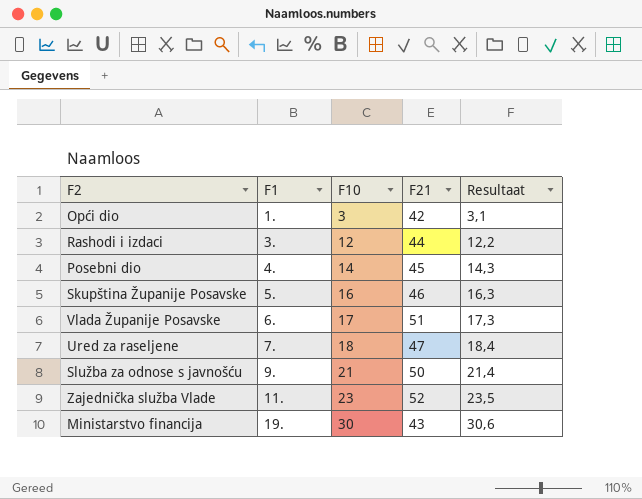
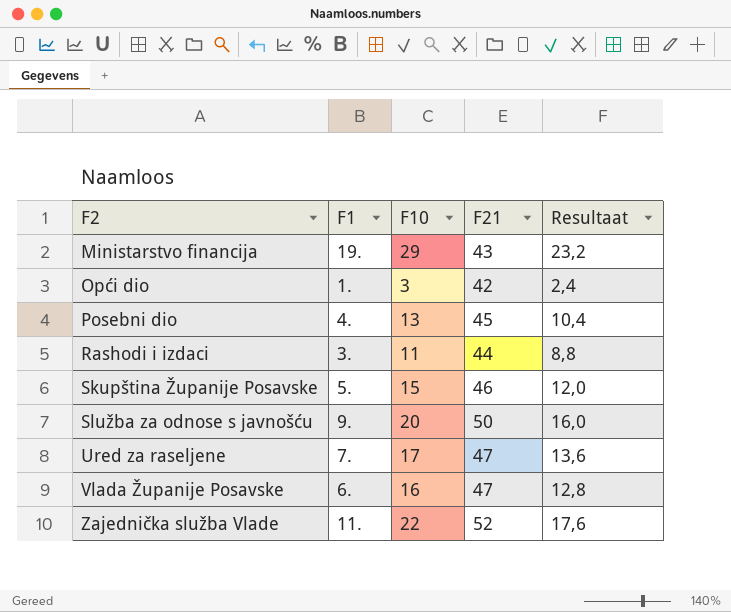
row order: F1 ascending -> F2 ascending
column Resultaat | formula: [F10] * 1,02 -> [F10] * 0,8
Ministarstvo financija | F10: 30 -> 29
Posebni dio | F10: 14 -> 13
Rashodi i izdaci | F10: 12 -> 11
Skupština Županije Posavske | F10: 16 -> 15
Služba za odnose s javnošću | F10: 21 -> 20
Ured za raseljene | F10: 18 -> 17
Vlada Županije Posavske | F10: 17 -> 16
Vlada Županije Posavske | F21: 51 -> 47
Zajednička služba Vlade | F10: 23 -> 22

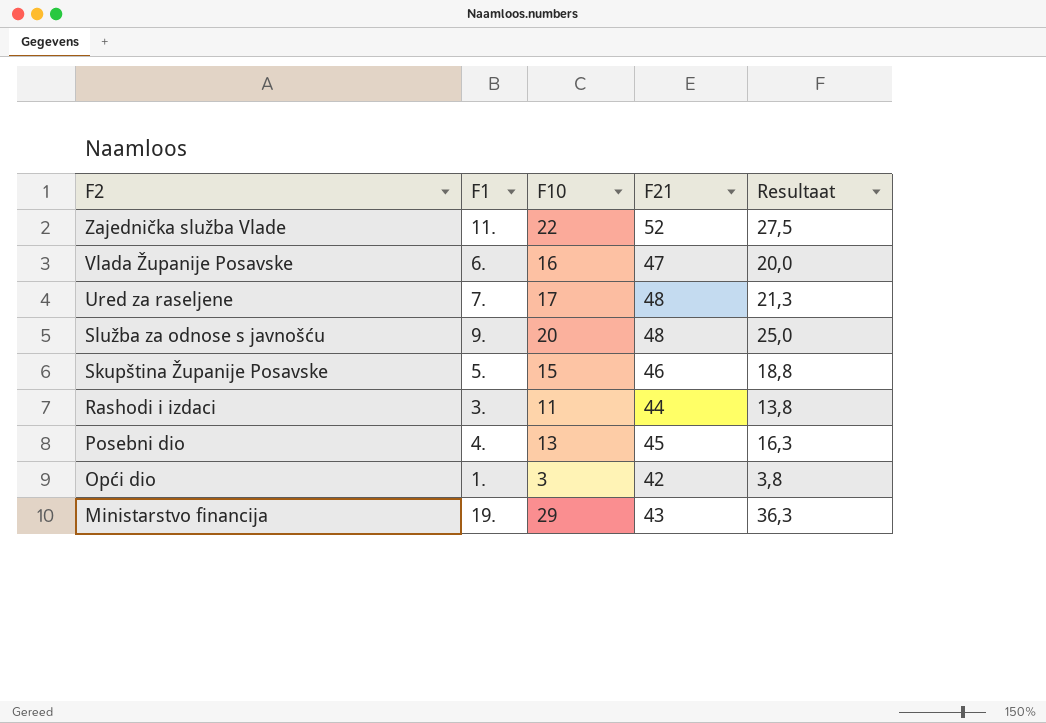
row order: F2 ascending -> F2 descending
column Resultaat | formula: [F10] * 0,8 -> [F10] * 1,25
Ured za raseljene | F21: 47 -> 48
Služba za odnose s javnošću | F21: 50 -> 48

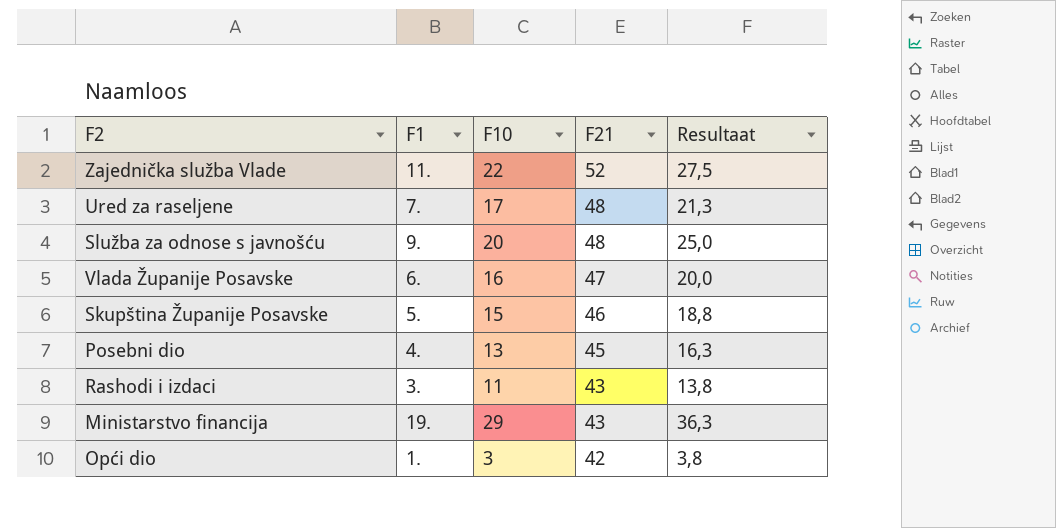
row order: F2 descending -> F21 descending
Rashodi i izdaci | F21: 44 -> 43

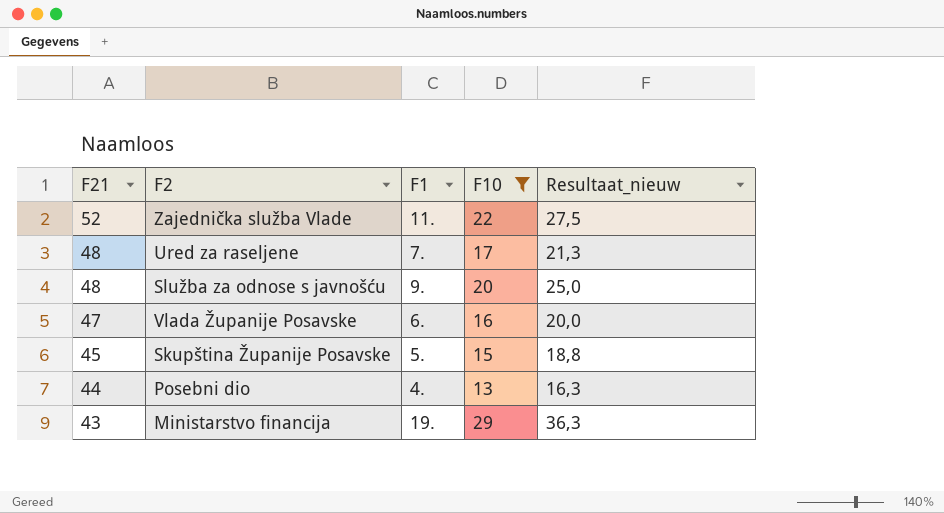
filter: none -> F10 >= 13
column F21 | position: 4 -> 1
column name: Resultaat -> Resultaat_nieuw
Skupština Županije Posavske | F21: 46 -> 45
Posebni dio | F21: 45 -> 44

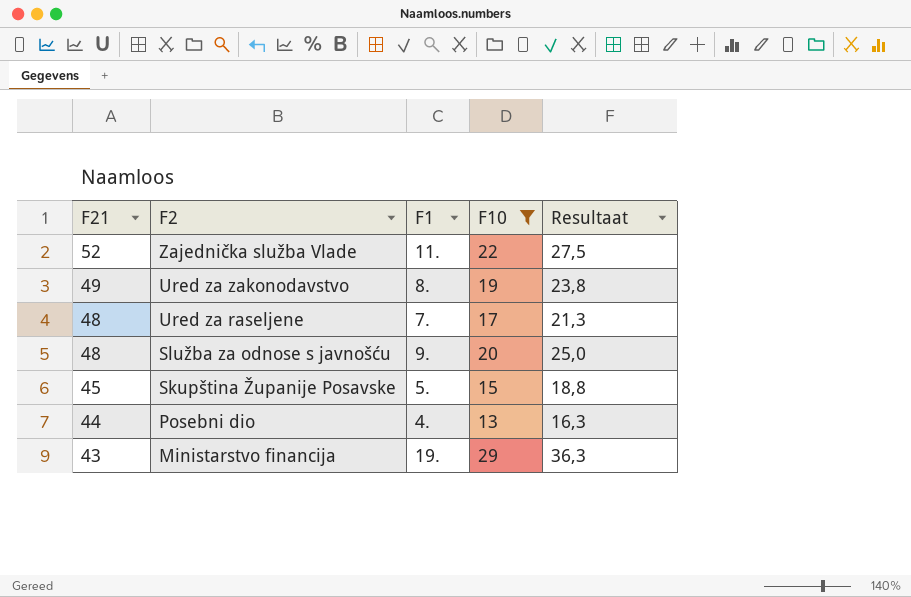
column name: Resultaat_nieuw -> Resultaat
row Vlada Županije Posavske: 47 | 6. | 16 | 20,0 -> none
row Ured za zakonodavstvo: none -> 49 | 8. | 19 | 23,8

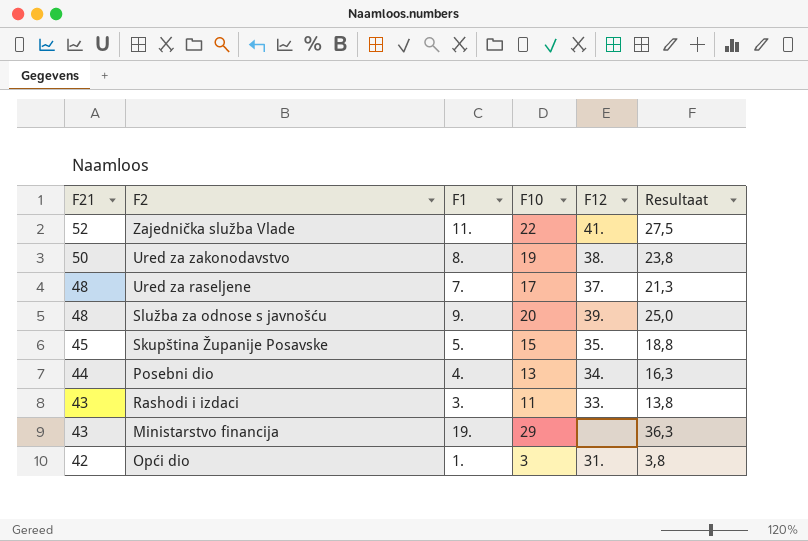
filter: F10 >= 13 -> none
column F12 | position: none -> 5
Ured za zakonodavstvo | F21: 49 -> 50

